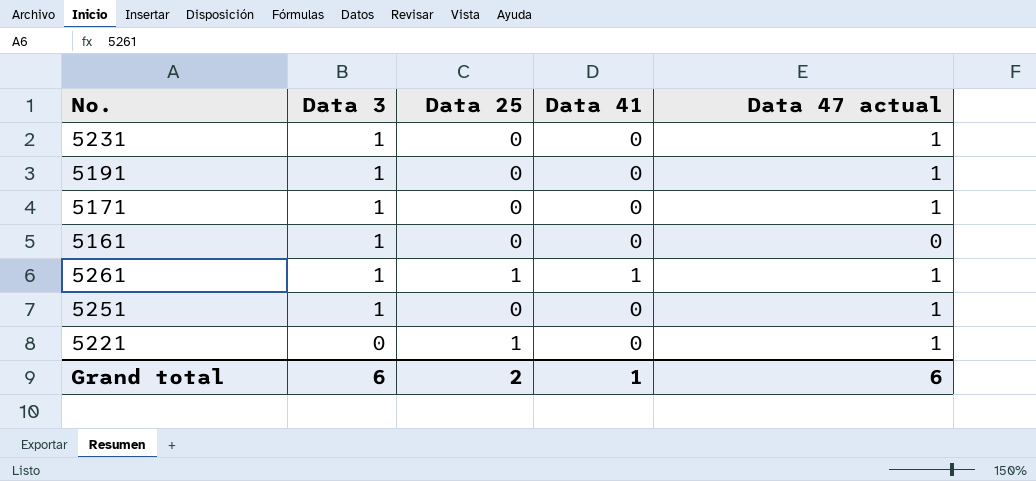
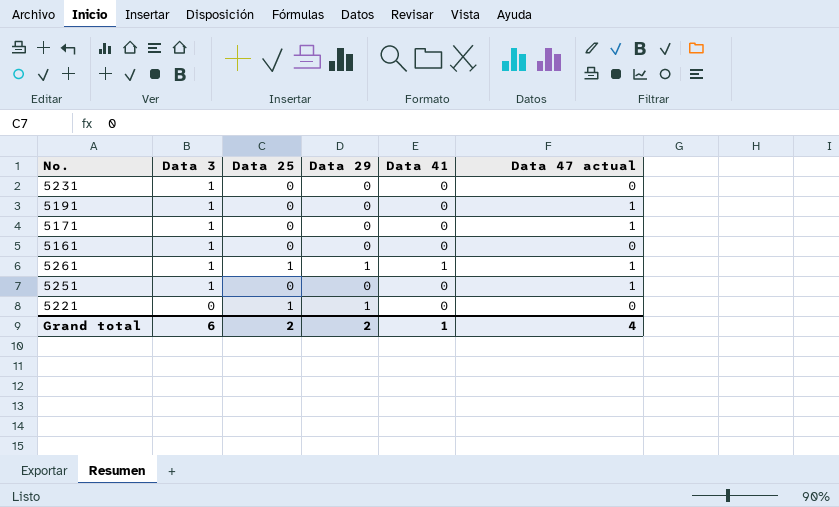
column Data 29 | position: none -> 4
5231 | Data 47 actual: 1 -> 0
5221 | Data 47 actual: 1 -> 0
Grand total | Data 47 actual: 6 -> 4

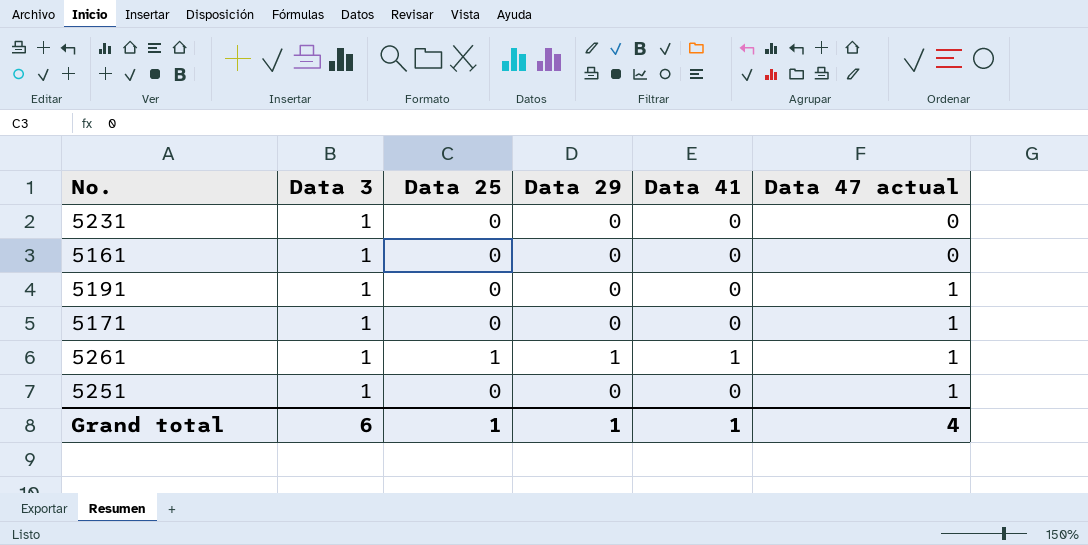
row order: Data 3 descending -> Data 47 actual ascending
row 5221: 0 | 1 | 1 | 0 | 0 -> none
Grand total | Data 25: 2 -> 1
Grand total | Data 29: 2 -> 1

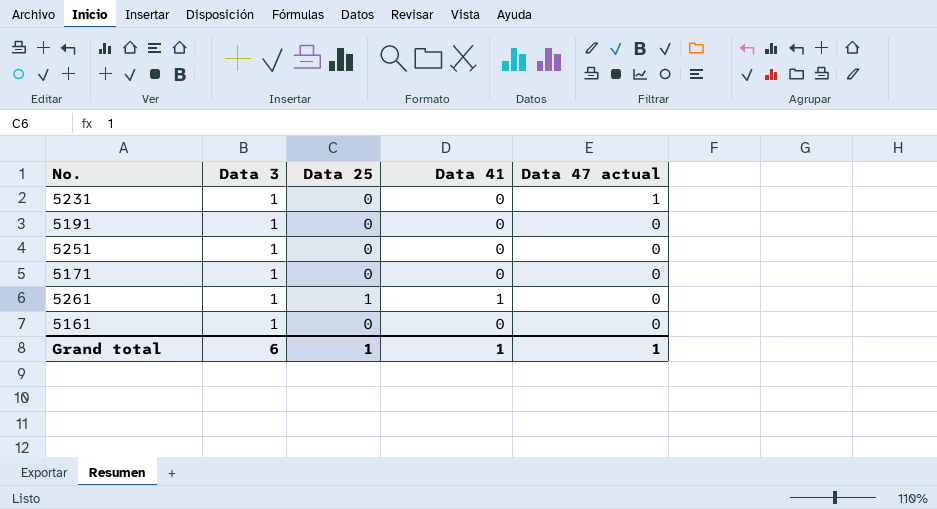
row order: Data 47 actual ascending -> Data 47 actual descending
column Data 29 | position: 4 -> none
5231 | Data 47 actual: 0 -> 1
5191 | Data 47 actual: 1 -> 0
5251 | Data 47 actual: 1 -> 0
5171 | Data 47 actual: 1 -> 0
5261 | Data 47 actual: 1 -> 0
Grand total | Data 47 actual: 4 -> 1

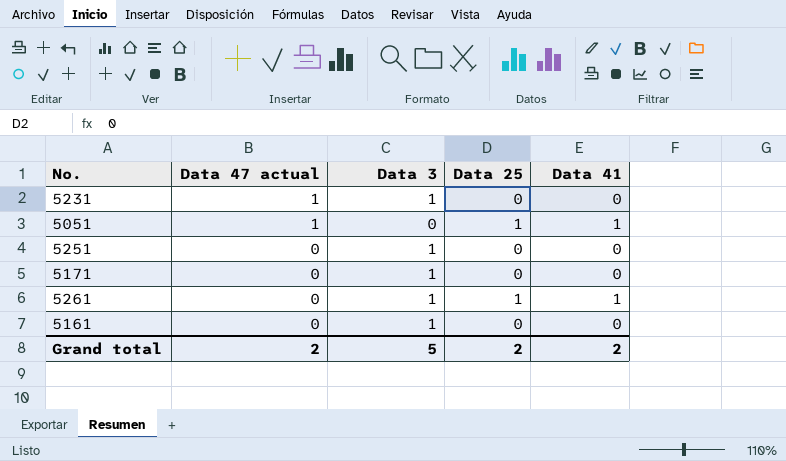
column Data 47 actual | position: 5 -> 2
row 5191: 1 | 0 | 0 | 0 -> none
row 5051: none -> 1 | 0 | 1 | 1
Grand total | Data 47 actual: 1 -> 2
Grand total | Data 3: 6 -> 5
Grand total | Data 25: 1 -> 2
Grand total | Data 41: 1 -> 2

